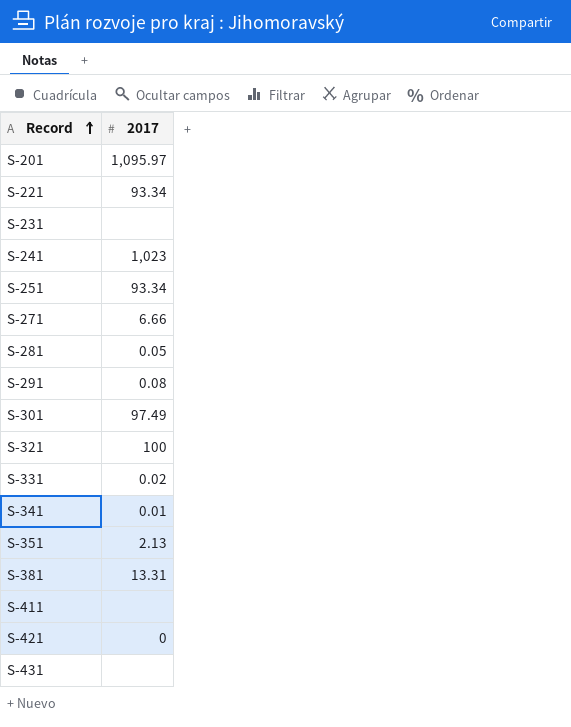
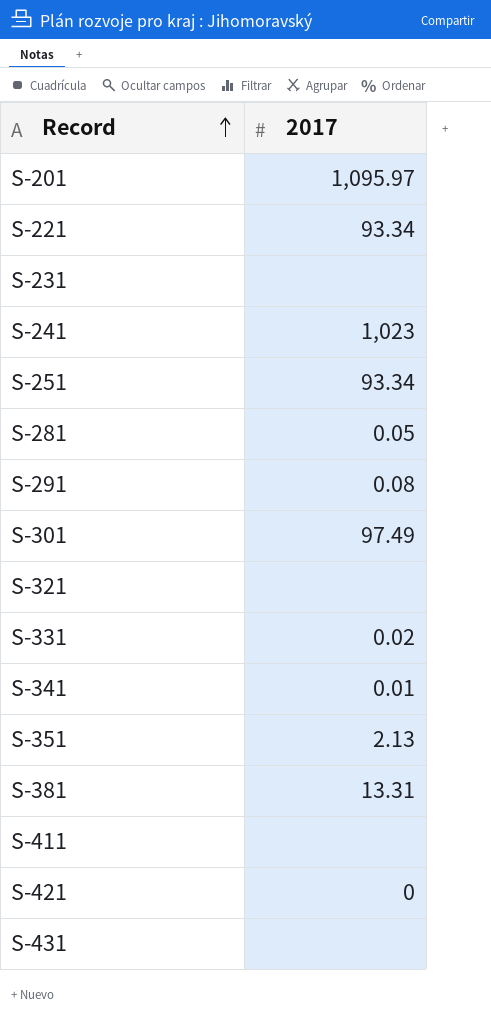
row S-271: 6.66 -> none
S-321 | 2017: 100 -> none

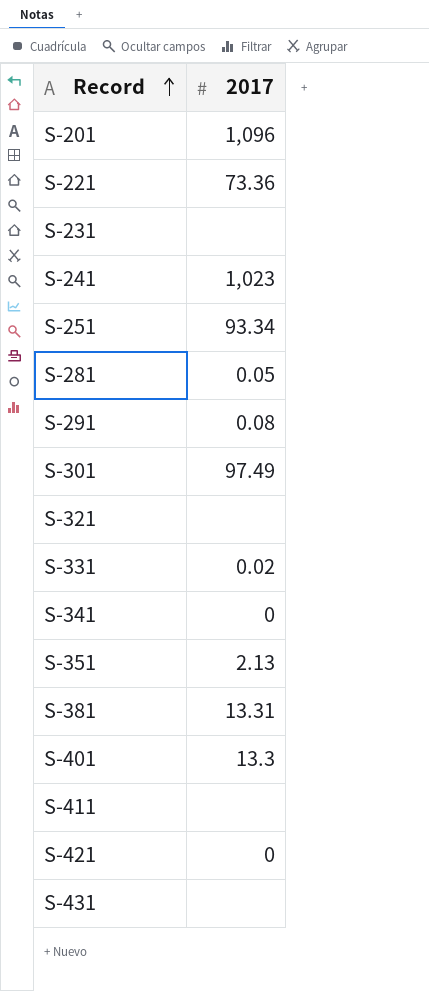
S-201 | 2017: 1,095.97 -> 1,096
S-221 | 2017: 93.34 -> 73.36
S-341 | 2017: 0.01 -> 0
row S-401: none -> 13.3

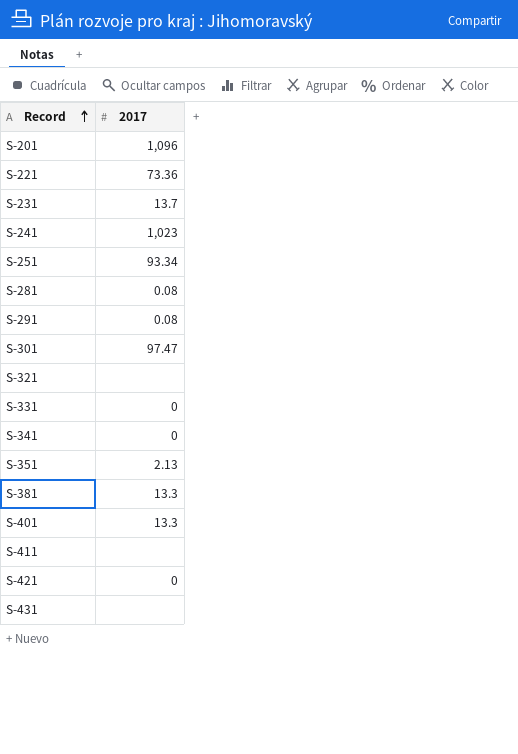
S-231 | 2017: none -> 13.7
S-281 | 2017: 0.05 -> 0.08
S-301 | 2017: 97.49 -> 97.47
S-331 | 2017: 0.02 -> 0
S-381 | 2017: 13.31 -> 13.3

